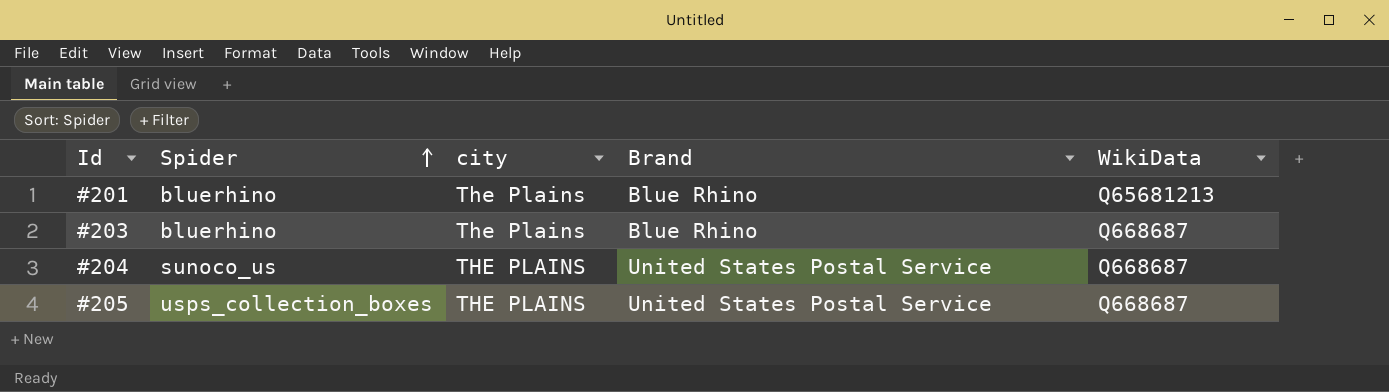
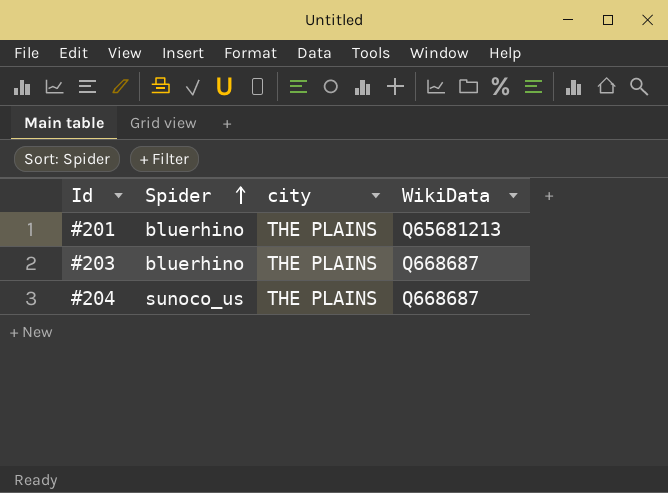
column Brand | position: 4 -> none
row #205: usps_collection_boxes | THE PLAINS | United States Postal Service | Q668687 -> none
#201 | city: The Plains -> THE PLAINS
#203 | city: The Plains -> THE PLAINS

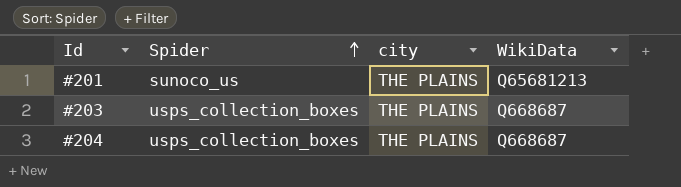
#201 | Spider: bluerhino -> sunoco_us
#203 | Spider: bluerhino -> usps_collection_boxes
#204 | Spider: sunoco_us -> usps_collection_boxes

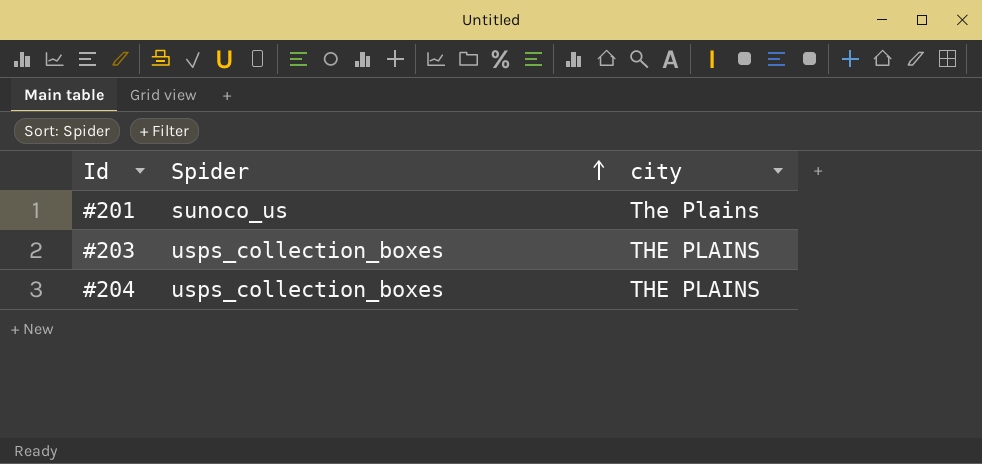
column WikiData | position: 4 -> none
#201 | city: THE PLAINS -> The Plains

